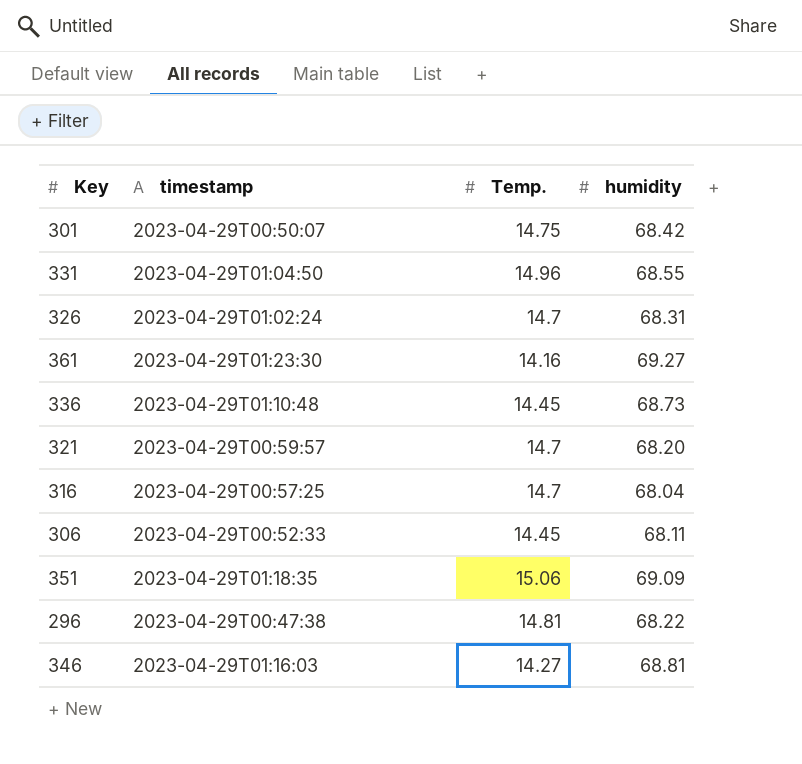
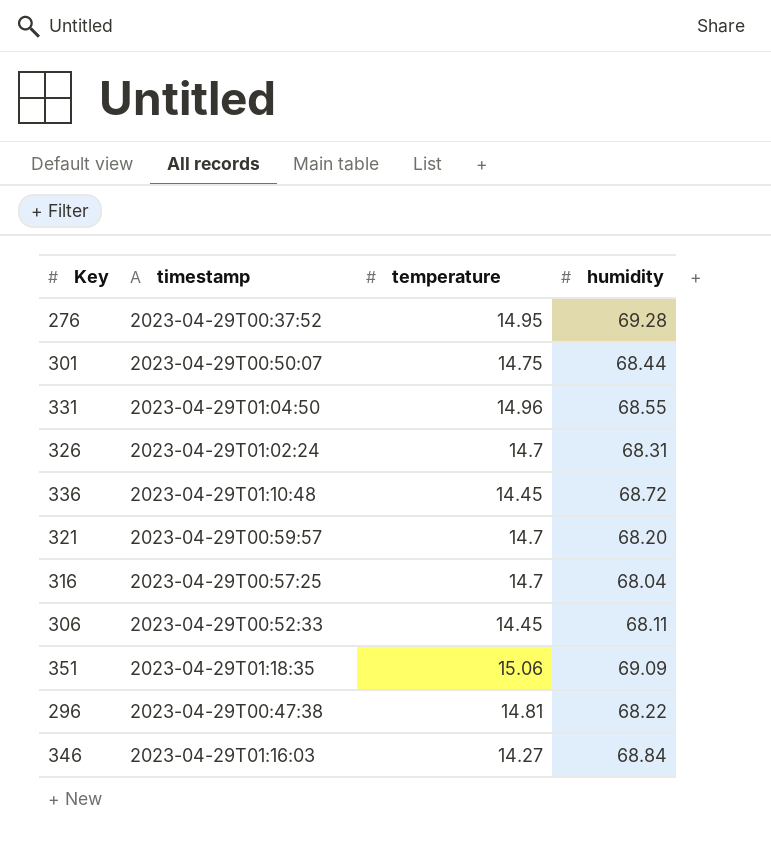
column name: Temp. -> temperature
row 361: 2023-04-29T01:23:30 | 14.16 | 69.27 -> none
row 276: none -> 2023-04-29T00:37:52 | 14.95 | 69.28
301 | humidity: 68.42 -> 68.44
336 | humidity: 68.73 -> 68.72
346 | humidity: 68.81 -> 68.84

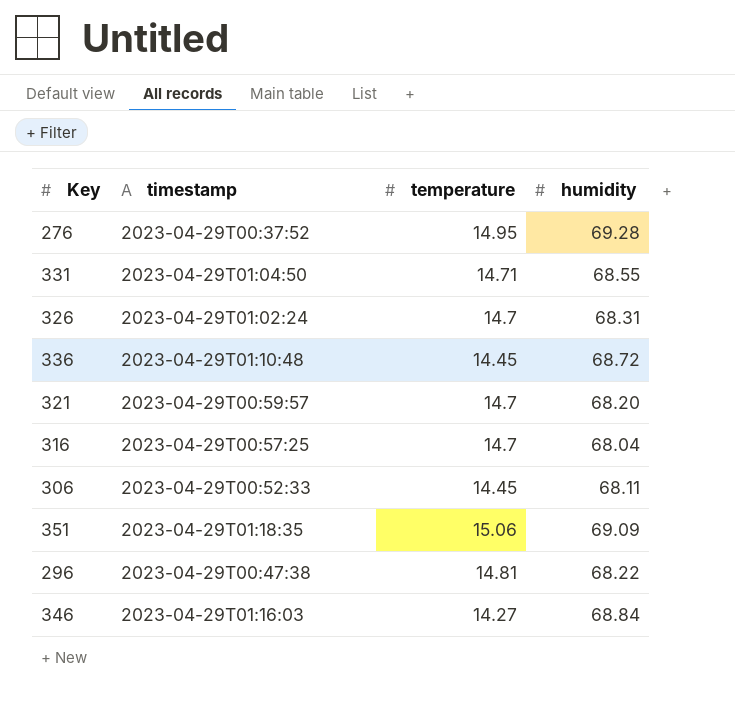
row 301: 2023-04-29T00:50:07 | 14.75 | 68.44 -> none
331 | temperature: 14.96 -> 14.71

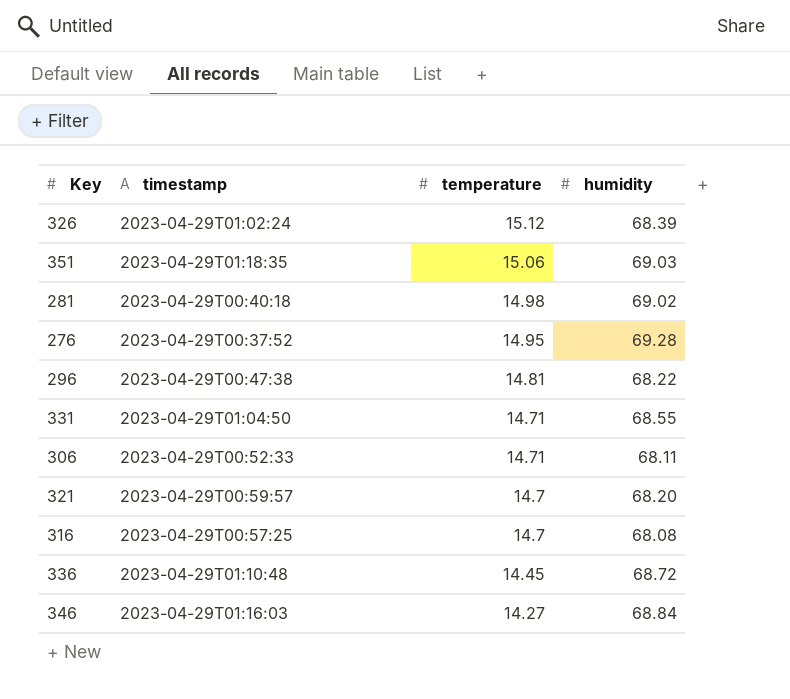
row order: none -> temperature descending
326 | temperature: 14.7 -> 15.12
326 | humidity: 68.31 -> 68.39
351 | humidity: 69.09 -> 69.03
row 281: none -> 2023-04-29T00:40:18 | 14.98 | 69.02
306 | temperature: 14.45 -> 14.71
316 | humidity: 68.04 -> 68.08

